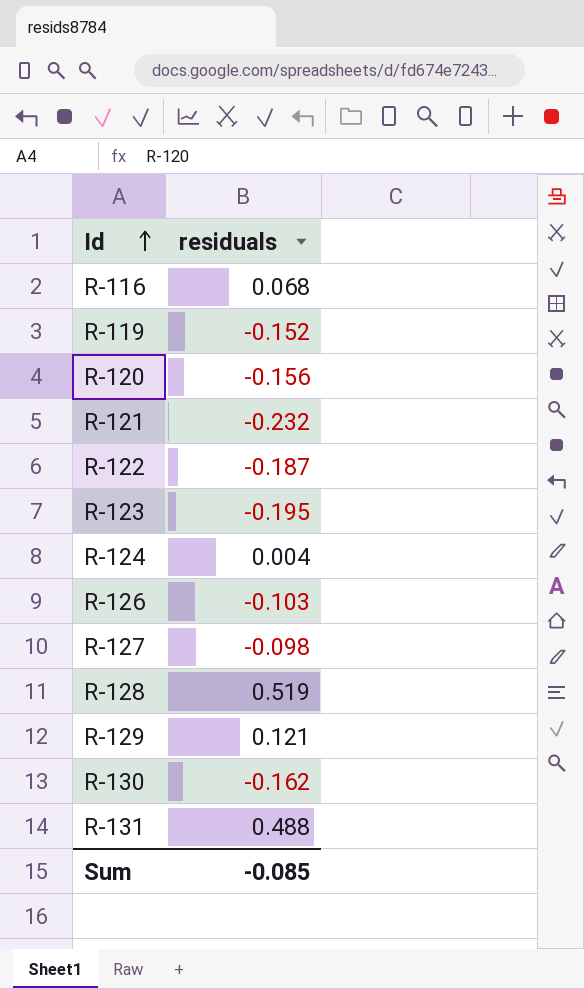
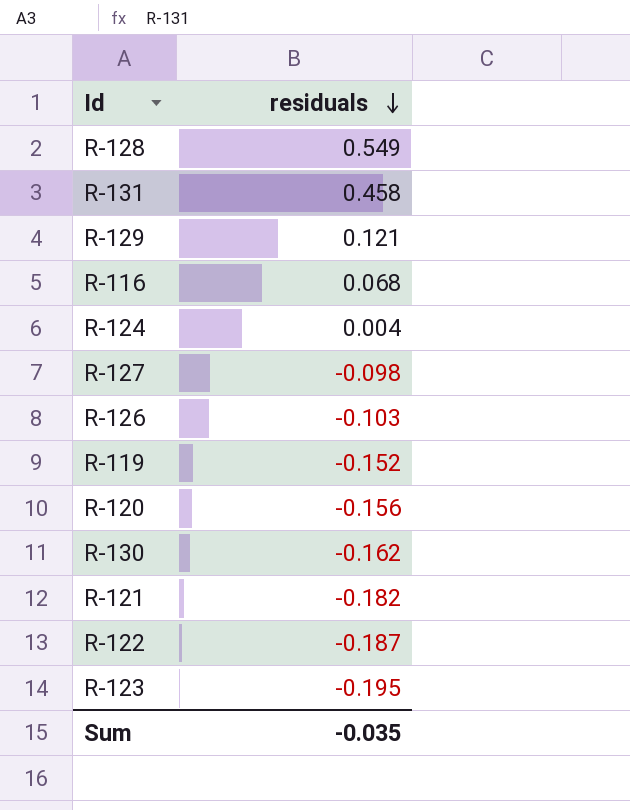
row order: Id ascending -> residuals descending
R-128 | residuals: 0.519 -> 0.549
R-131 | residuals: 0.488 -> 0.458
R-121 | residuals: -0.232 -> -0.182
Sum | residuals: -0.085 -> -0.035

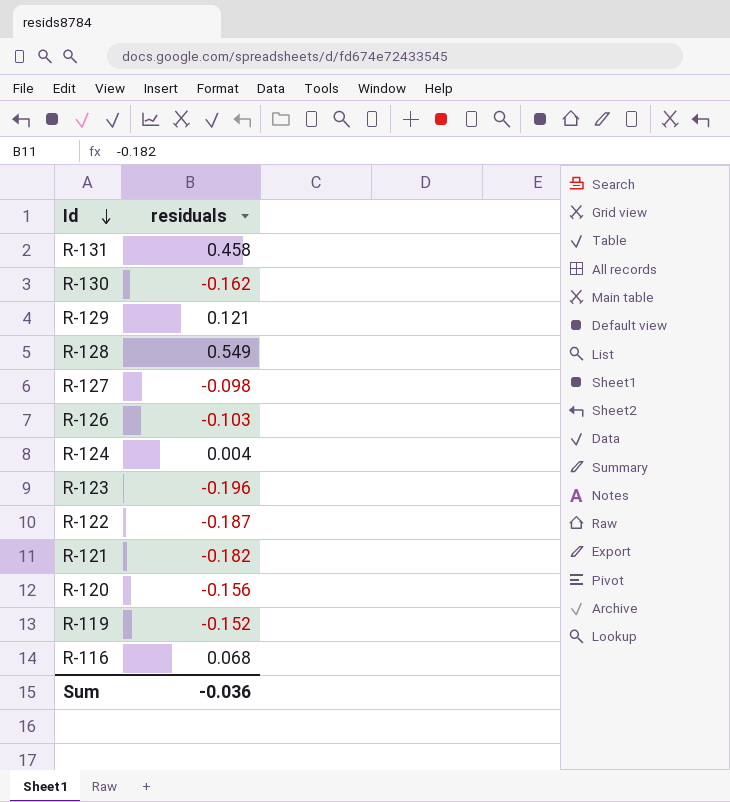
row order: residuals descending -> Id descending
R-123 | residuals: -0.195 -> -0.196
Sum | residuals: -0.035 -> -0.036

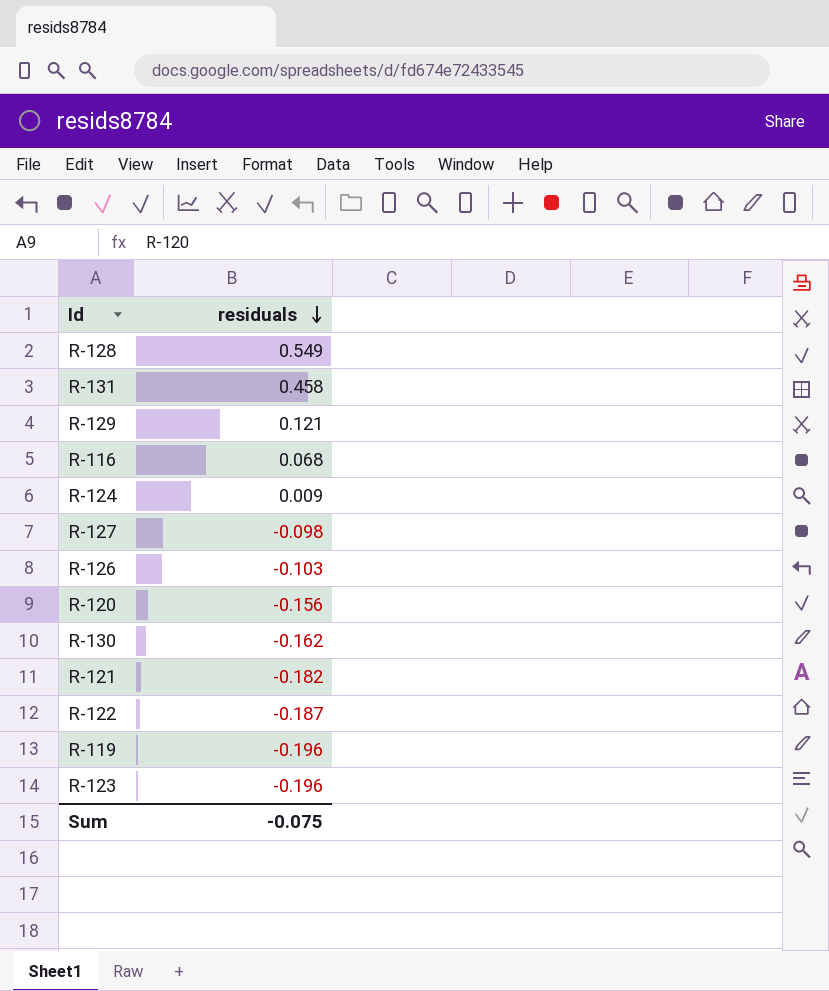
row order: Id descending -> residuals descending
R-124 | residuals: 0.004 -> 0.009
R-119 | residuals: -0.152 -> -0.196
Sum | residuals: -0.036 -> -0.075

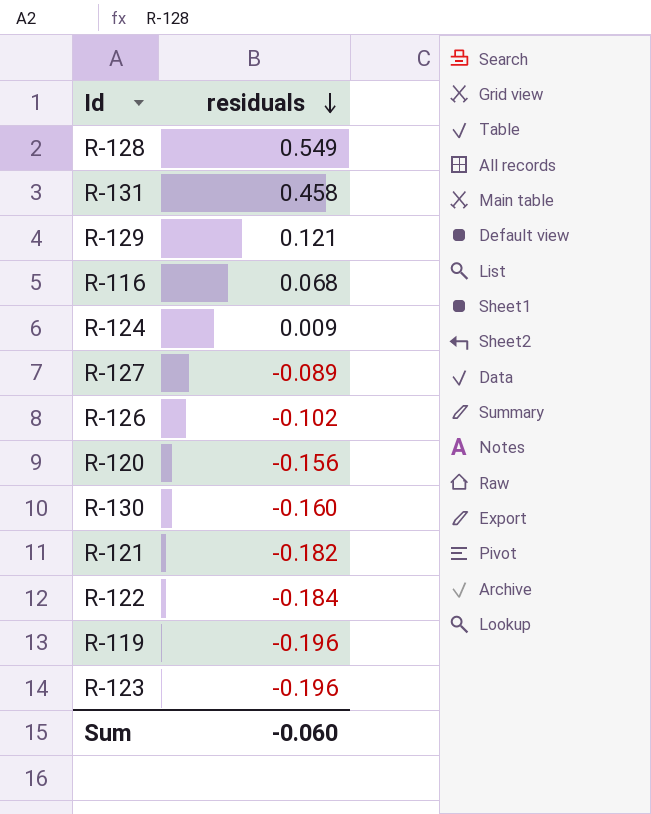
R-127 | residuals: -0.098 -> -0.089
R-126 | residuals: -0.103 -> -0.102
R-130 | residuals: -0.162 -> -0.160
R-122 | residuals: -0.187 -> -0.184
Sum | residuals: -0.075 -> -0.060

